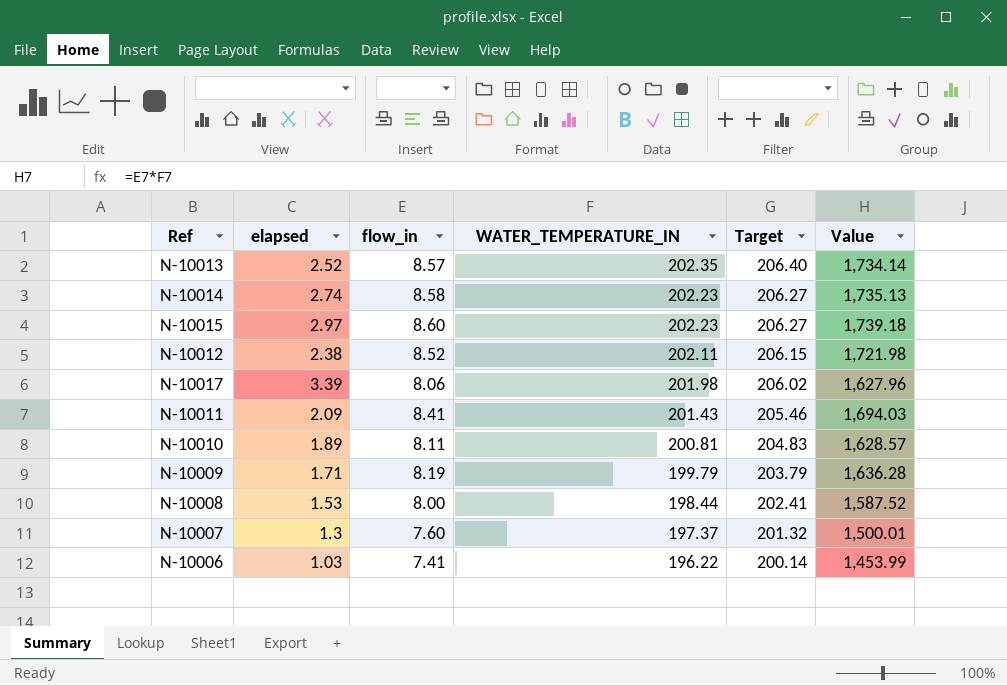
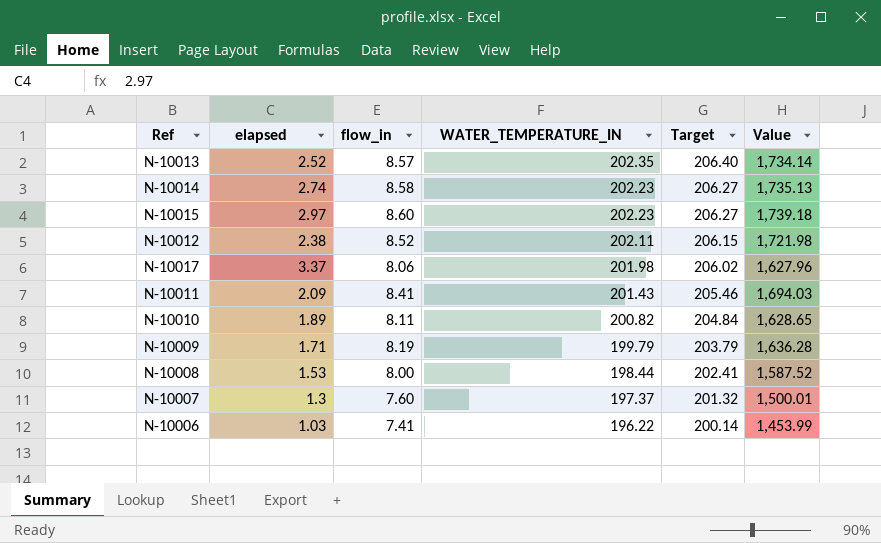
N-10017 | elapsed: 3.39 -> 3.37
N-10010 | WATER_TEMPERATURE_IN: 200.81 -> 200.82
N-10010 | Target: 204.83 -> 204.84
N-10010 | Value: 1,628.57 -> 1,628.65

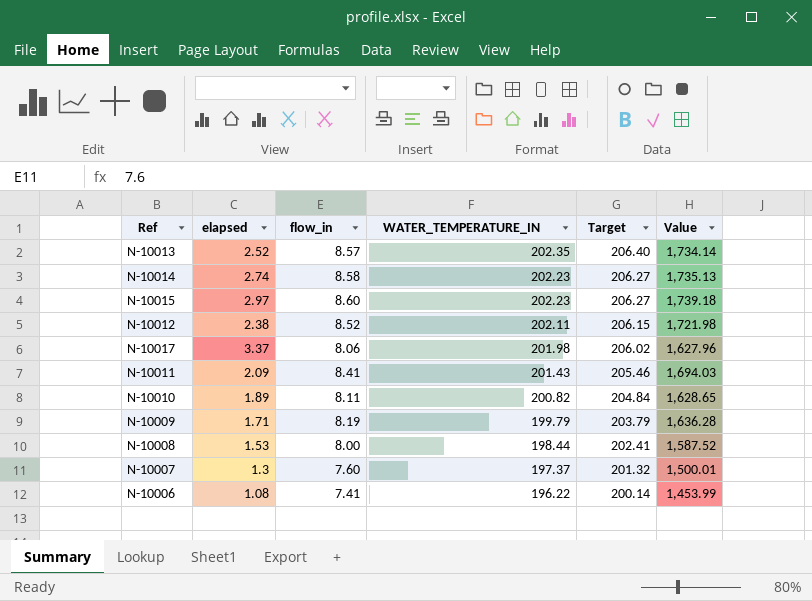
N-10006 | elapsed: 1.03 -> 1.08

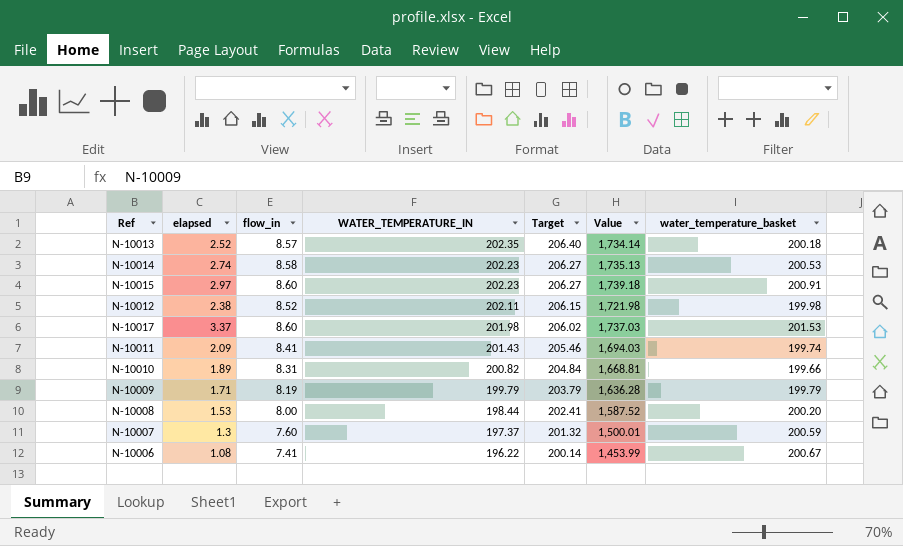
column water_temperature_basket | position: none -> 7
N-10017 | flow_in: 8.06 -> 8.60
N-10017 | Value: 1,627.96 -> 1,737.03
N-10010 | flow_in: 8.11 -> 8.31
N-10010 | Value: 1,628.65 -> 1,668.81

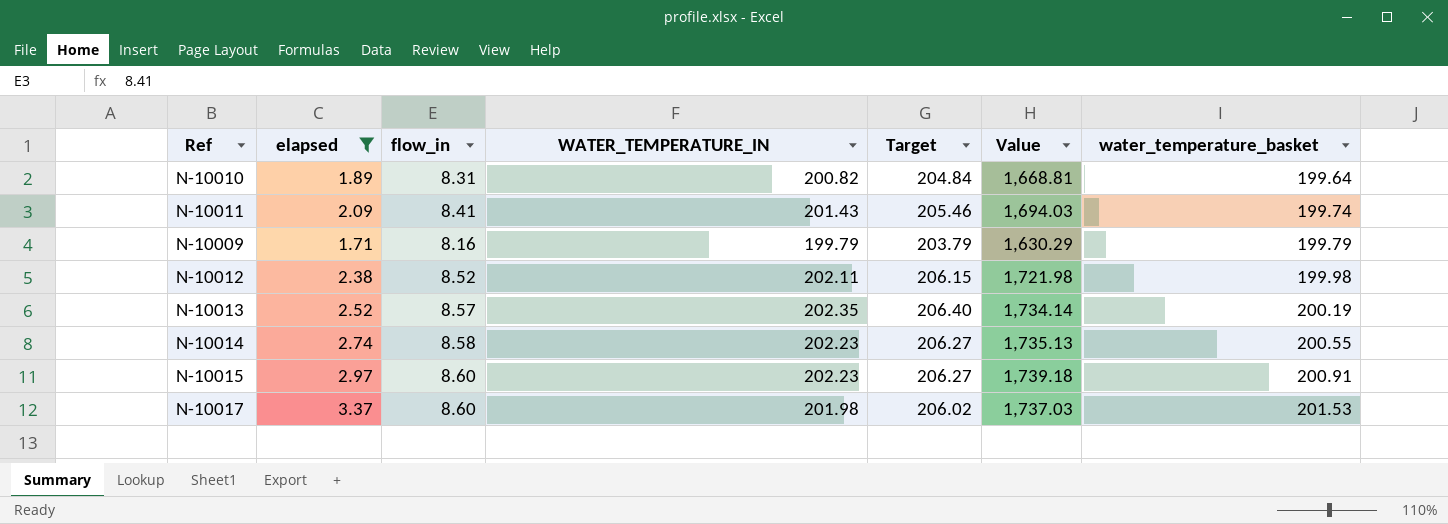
filter: none -> elapsed >= 1.71
row order: WATER_TEMPERATURE_IN descending -> water_temperature_basket ascending
N-10010 | water_temperature_basket: 199.66 -> 199.64
N-10009 | flow_in: 8.19 -> 8.16
N-10009 | Value: 1,636.28 -> 1,630.29
N-10013 | water_temperature_basket: 200.18 -> 200.19
N-10014 | water_temperature_basket: 200.53 -> 200.55

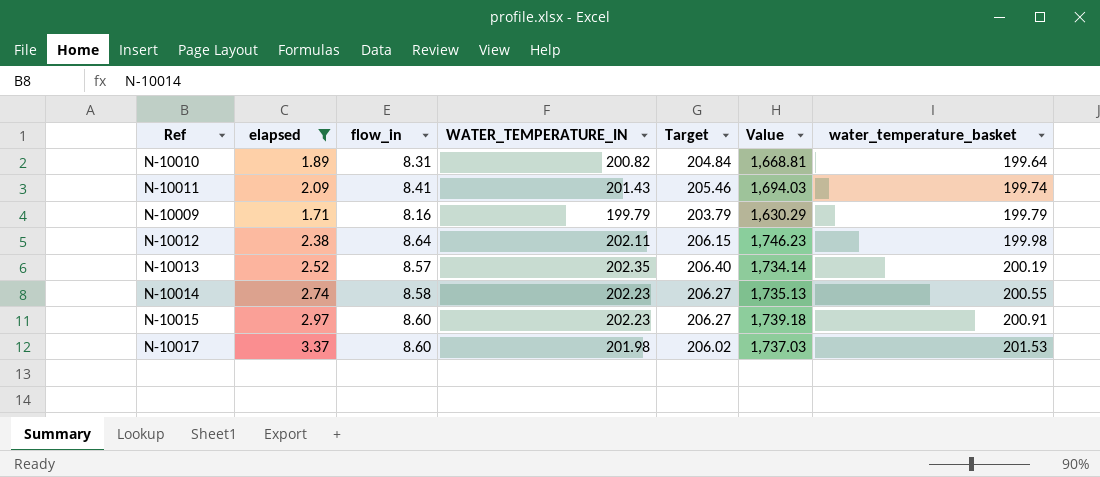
N-10012 | flow_in: 8.52 -> 8.64
N-10012 | Value: 1,721.98 -> 1,746.23

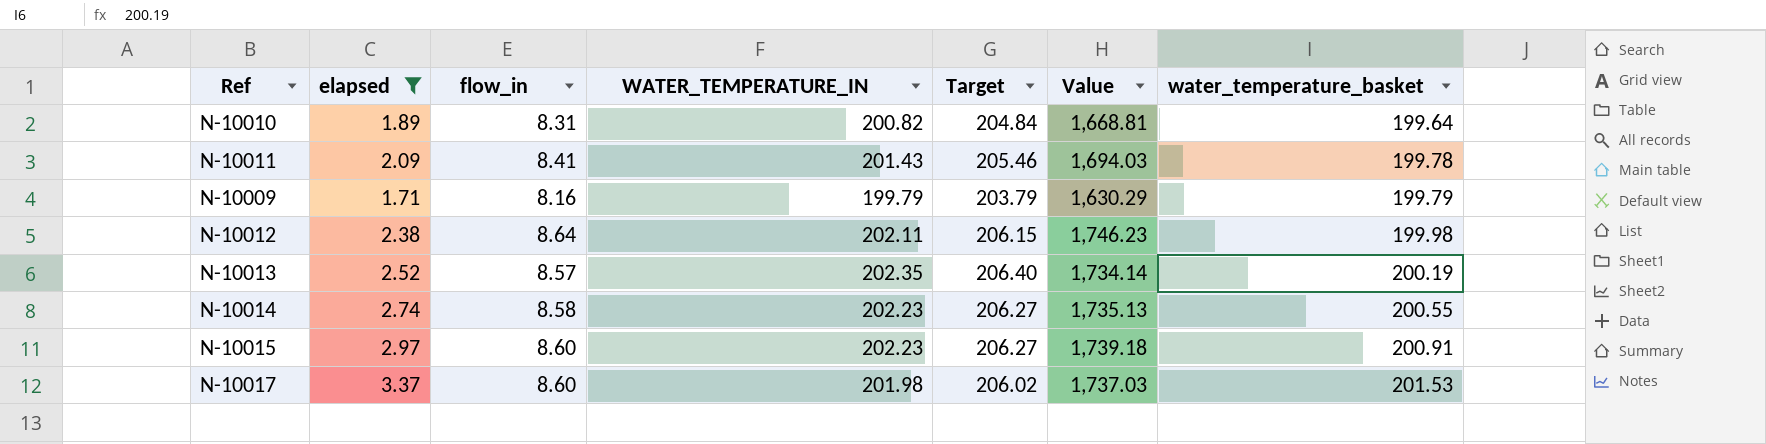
N-10011 | water_temperature_basket: 199.74 -> 199.78

